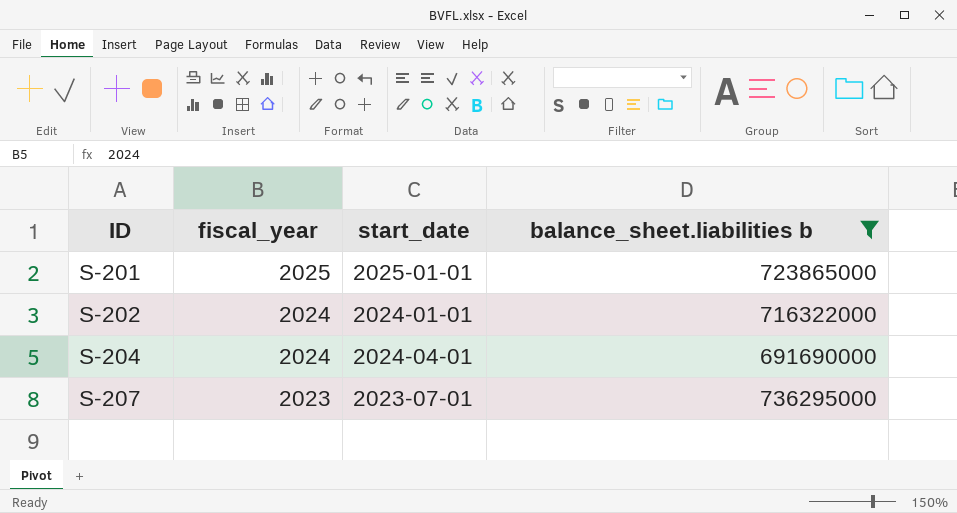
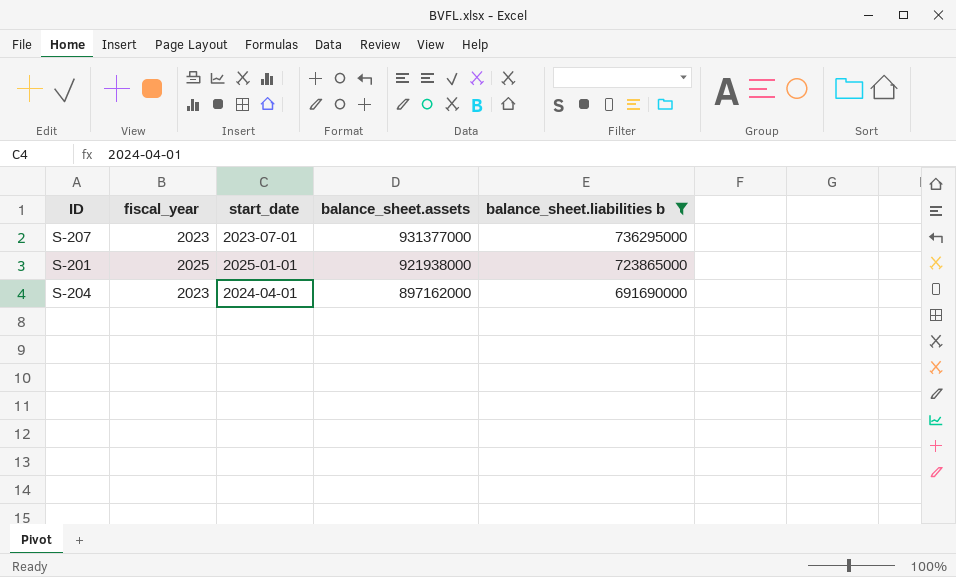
row order: ID ascending -> balance_sheet.assets descending
column balance_sheet.assets | position: none -> 4
row S-202: 2024 | 2024-01-01 | 716322000 -> none
S-204 | fiscal_year: 2024 -> 2023

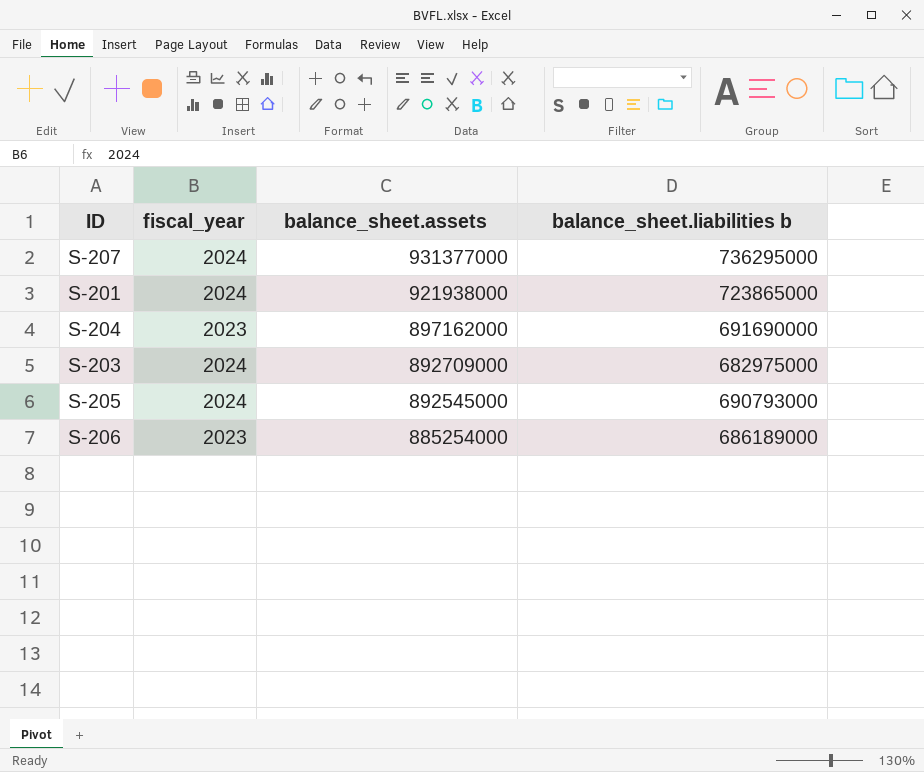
filter: balance_sheet.liabilities b >= 691690000 -> none
column start_date | position: 3 -> none
S-207 | fiscal_year: 2023 -> 2024
S-201 | fiscal_year: 2025 -> 2024

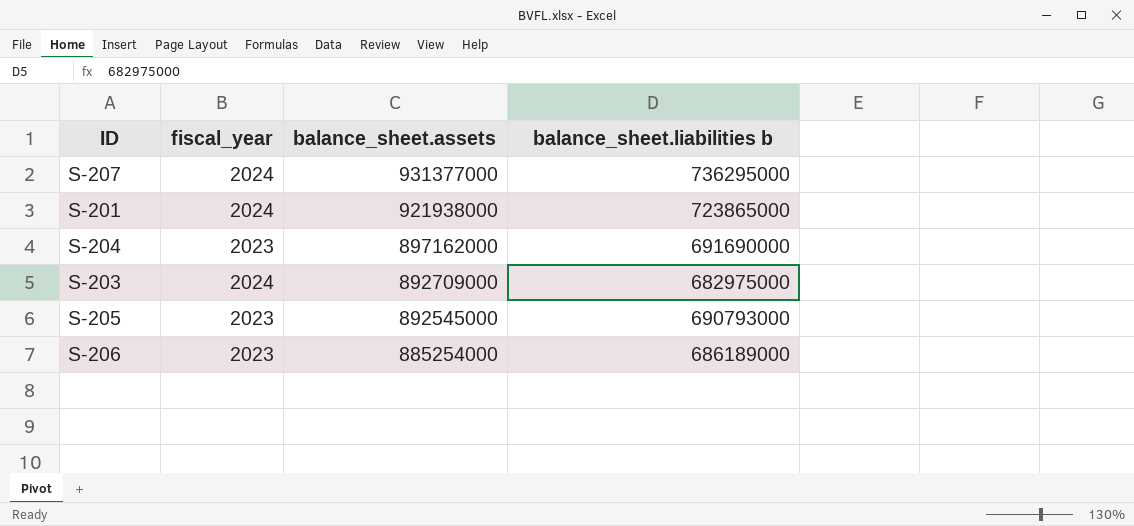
S-205 | fiscal_year: 2024 -> 2023

